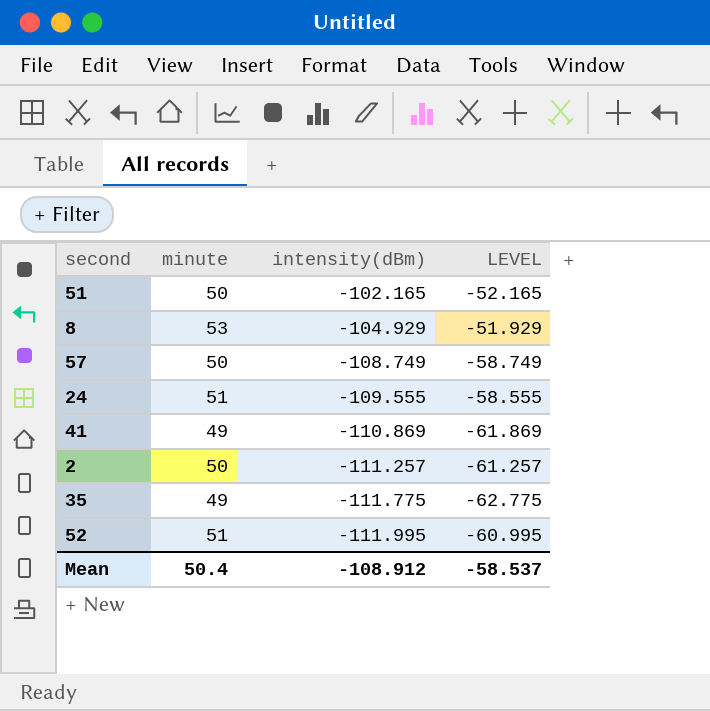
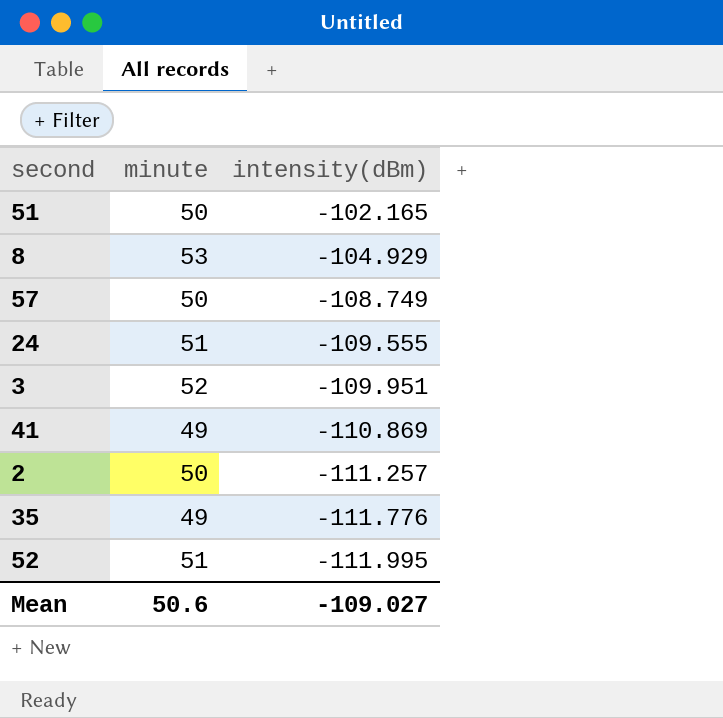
column LEVEL | formula: [minute] + [intensity(dBm)] -> none
row 3: none -> 52 | -109.951
35 | intensity(dBm): -111.775 -> -111.776
Mean | minute: 50.4 -> 50.6
Mean | intensity(dBm): -108.912 -> -109.027

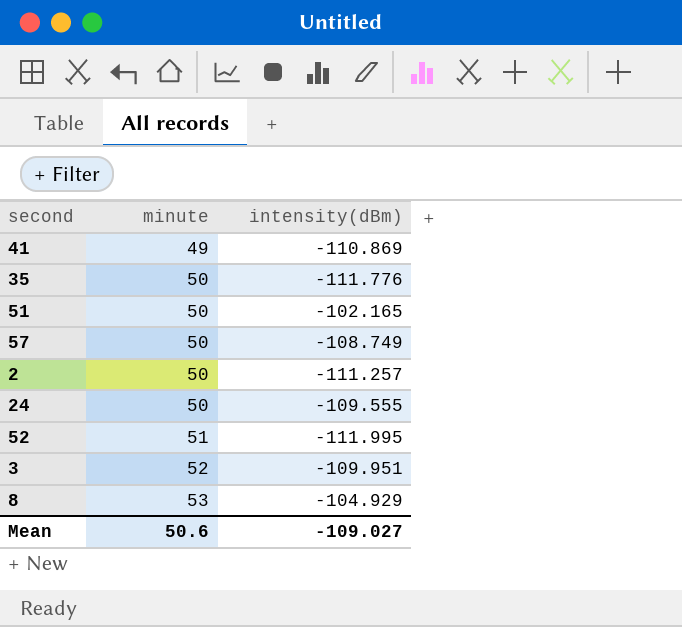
row order: intensity(dBm) descending -> minute ascending
35 | minute: 49 -> 50
24 | minute: 51 -> 50

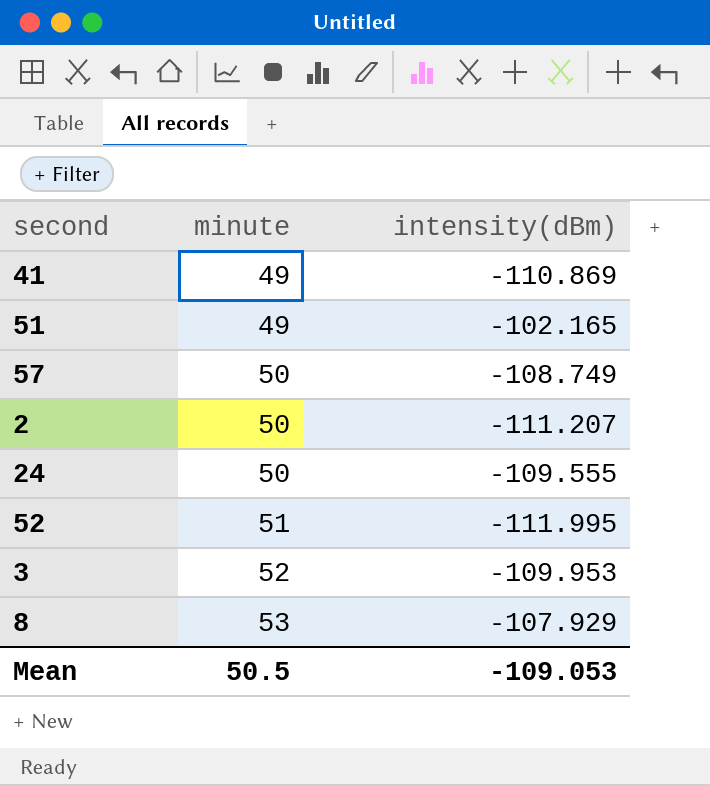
row 35: 50 | -111.776 -> none
51 | minute: 50 -> 49
2 | intensity(dBm): -111.257 -> -111.207
3 | intensity(dBm): -109.951 -> -109.953
8 | intensity(dBm): -104.929 -> -107.929
Mean | minute: 50.6 -> 50.5
Mean | intensity(dBm): -109.027 -> -109.053

